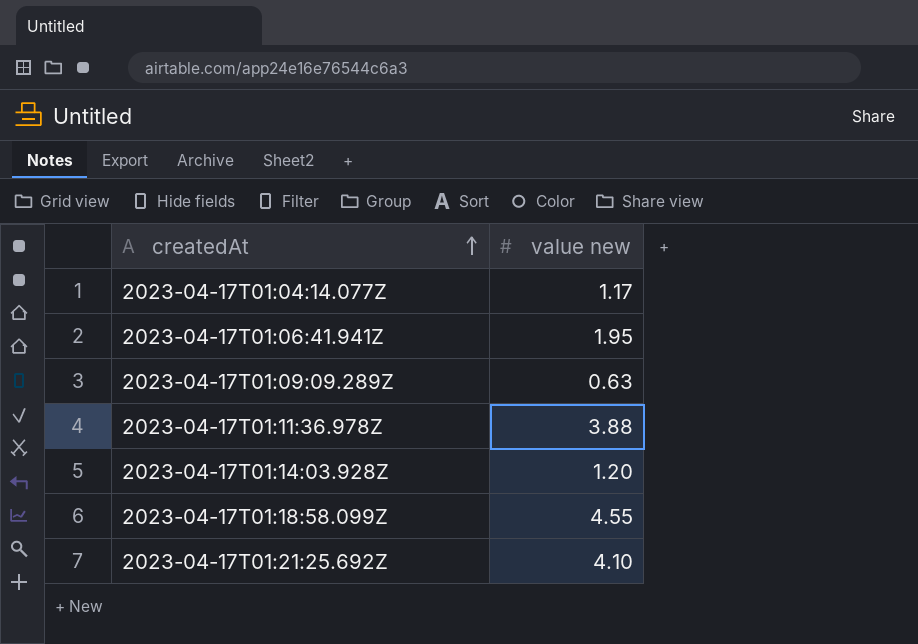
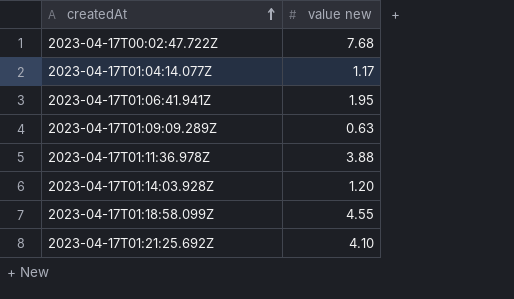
row 2023-04-17T00:02:47.722Z: none -> 7.68

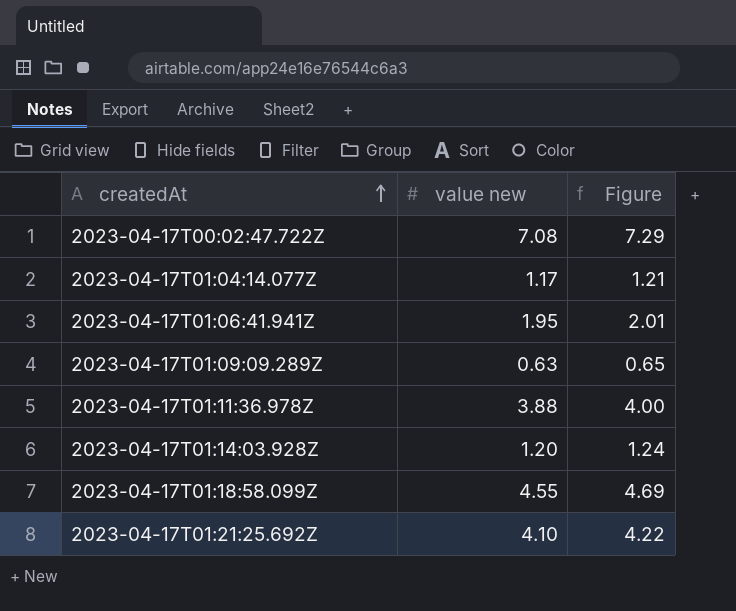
column Figure | formula: none -> [value new] * 1.03
2023-04-17T00:02:47.722Z | value new: 7.68 -> 7.08

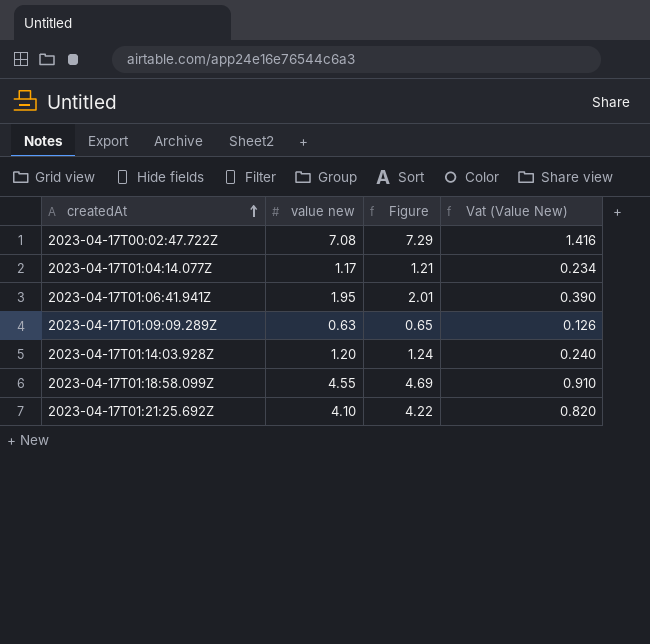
column Vat (Value New) | formula: none -> [value new] * 0.2
row 2023-04-17T01:11:36.978Z: 3.88 | 4.00 -> none

